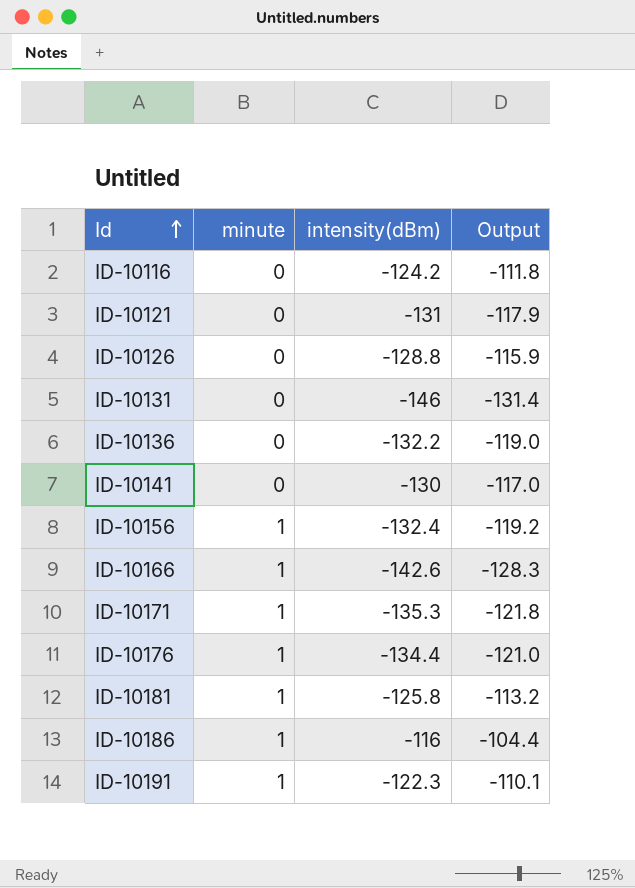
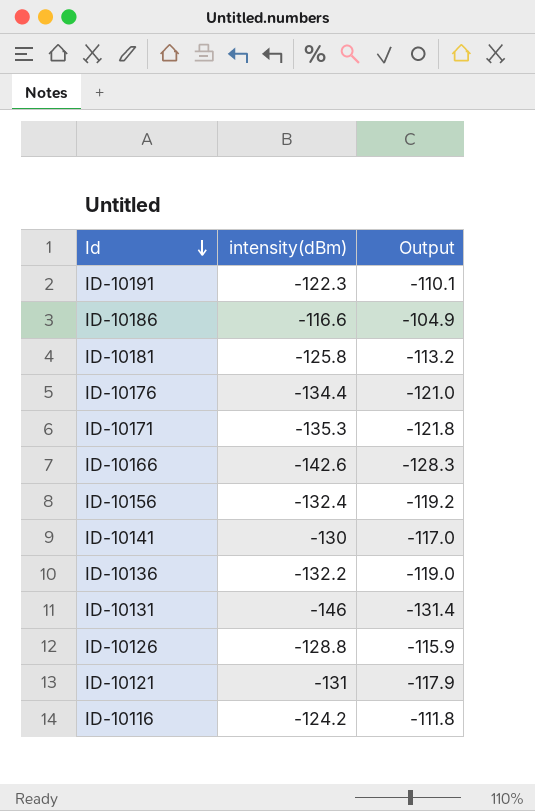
row order: Id ascending -> Id descending
column minute | position: 2 -> none
ID-10186 | intensity(dBm): -116 -> -116.6
ID-10186 | Output: -104.4 -> -104.9

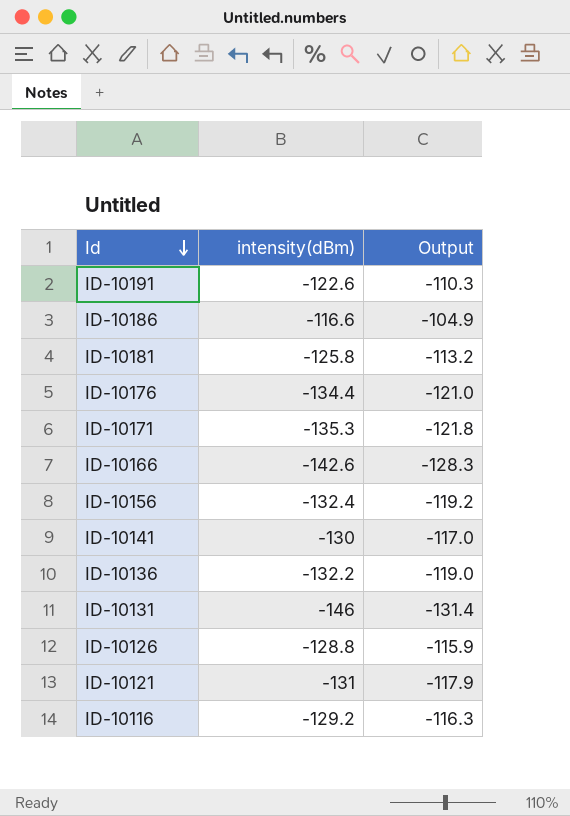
ID-10191 | intensity(dBm): -122.3 -> -122.6
ID-10191 | Output: -110.1 -> -110.3
ID-10116 | intensity(dBm): -124.2 -> -129.2
ID-10116 | Output: -111.8 -> -116.3

